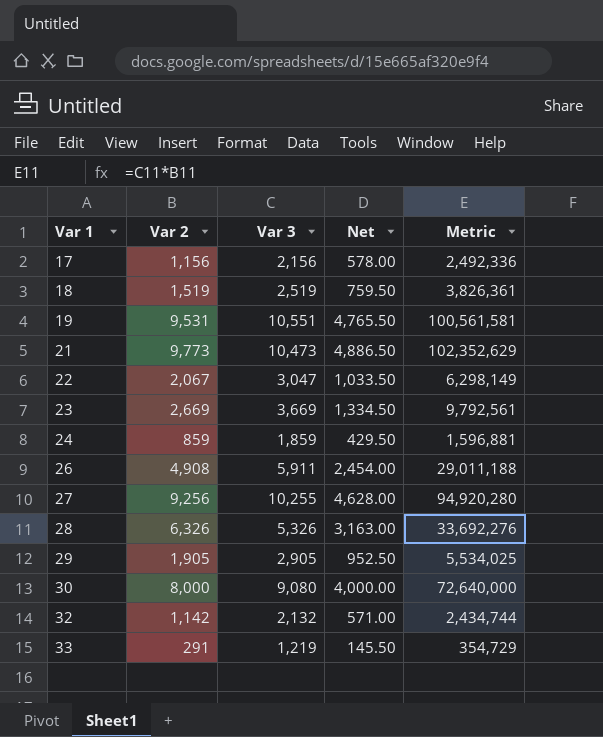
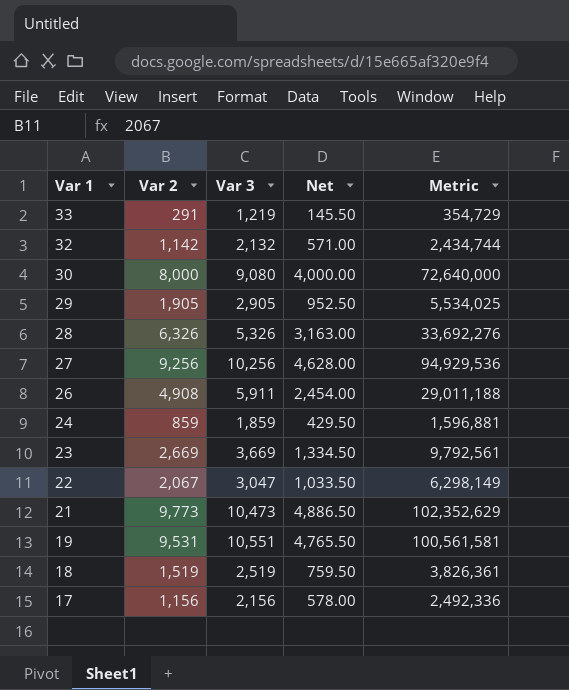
row order: Var 1 ascending -> Var 1 descending
27 | Var 3: 10,255 -> 10,256
27 | Metric: 94,920,280 -> 94,929,536

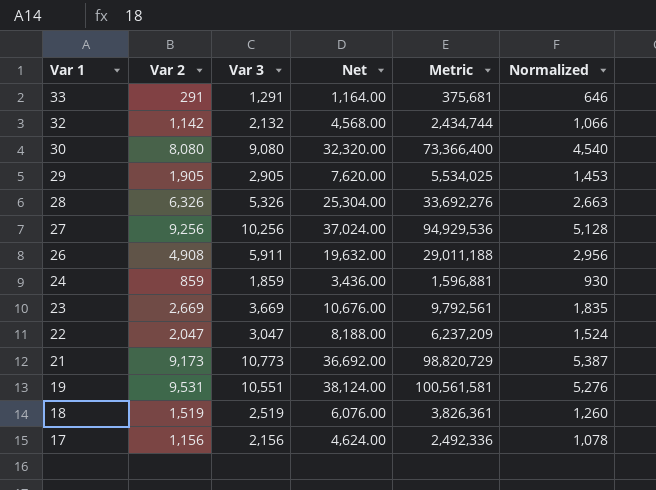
column Net | formula: [Var 2] * 0.5 -> [Var 2] * 4
column Normalized | formula: none -> [Var 3] * 0.5
33 | Var 3: 1,219 -> 1,291
33 | Metric: 354,729 -> 375,681
30 | Var 2: 8,000 -> 8,080
30 | Metric: 72,640,000 -> 73,366,400
22 | Var 2: 2,067 -> 2,047
22 | Metric: 6,298,149 -> 6,237,209
21 | Var 2: 9,773 -> 9,173
21 | Var 3: 10,473 -> 10,773
21 | Metric: 102,352,629 -> 98,820,729

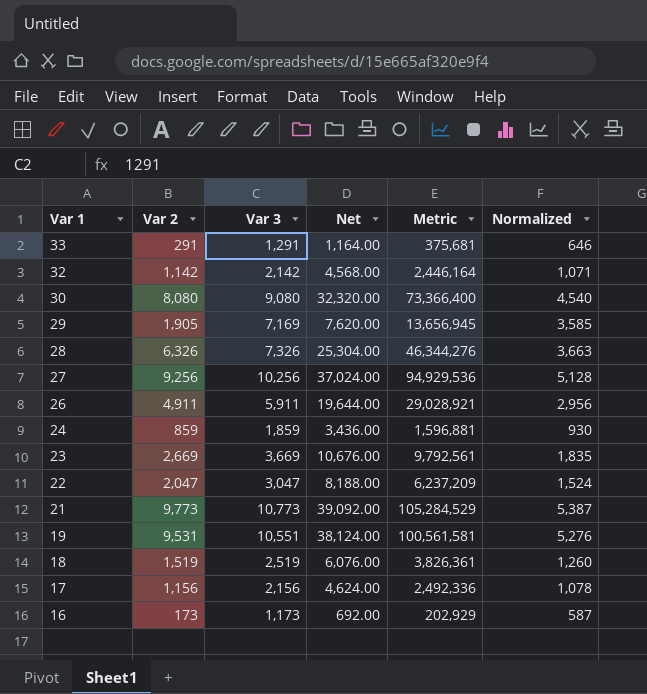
32 | Var 3: 2,132 -> 2,142
32 | Metric: 2,434,744 -> 2,446,164
32 | Normalized: 1,066 -> 1,071
29 | Var 3: 2,905 -> 7,169
29 | Metric: 5,534,025 -> 13,656,945
29 | Normalized: 1,453 -> 3,585
28 | Var 3: 5,326 -> 7,326
28 | Metric: 33,692,276 -> 46,344,276
28 | Normalized: 2,663 -> 3,663
26 | Var 2: 4,908 -> 4,911
26 | Net: 19,632.00 -> 19,644.00
26 | Metric: 29,011,188 -> 29,028,921
21 | Var 2: 9,173 -> 9,773
21 | Net: 36,692.00 -> 39,092.00
21 | Metric: 98,820,729 -> 105,284,529
row 16: none -> 173 | 1,173 | 692.00 | 202,929 | 587

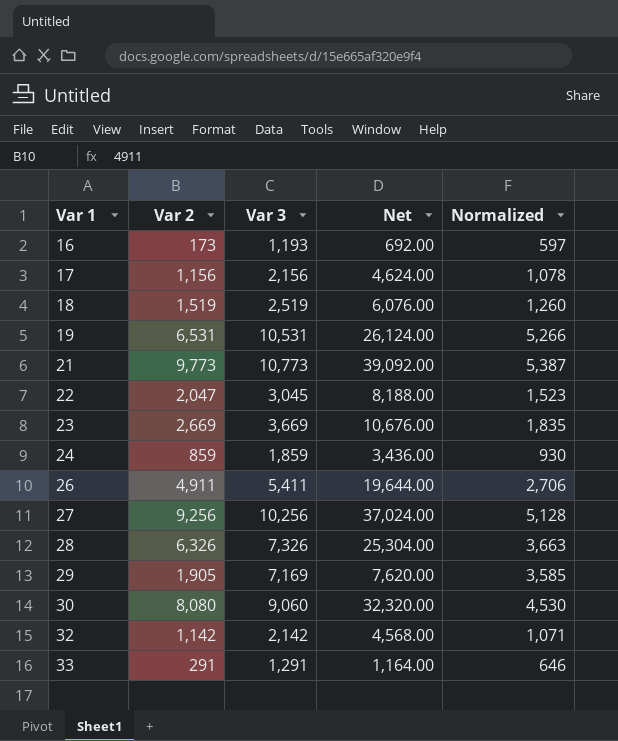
row order: Var 1 descending -> Var 1 ascending
column Metric | formula: [Var 2] * [Var 3] -> none
16 | Var 3: 1,173 -> 1,193
16 | Normalized: 587 -> 597
19 | Var 2: 9,531 -> 6,531
19 | Var 3: 10,551 -> 10,531
19 | Net: 38,124.00 -> 26,124.00
19 | Normalized: 5,276 -> 5,266
22 | Var 3: 3,047 -> 3,045
22 | Normalized: 1,524 -> 1,523
26 | Var 3: 5,911 -> 5,411
26 | Normalized: 2,956 -> 2,706
30 | Var 3: 9,080 -> 9,060
30 | Normalized: 4,540 -> 4,530

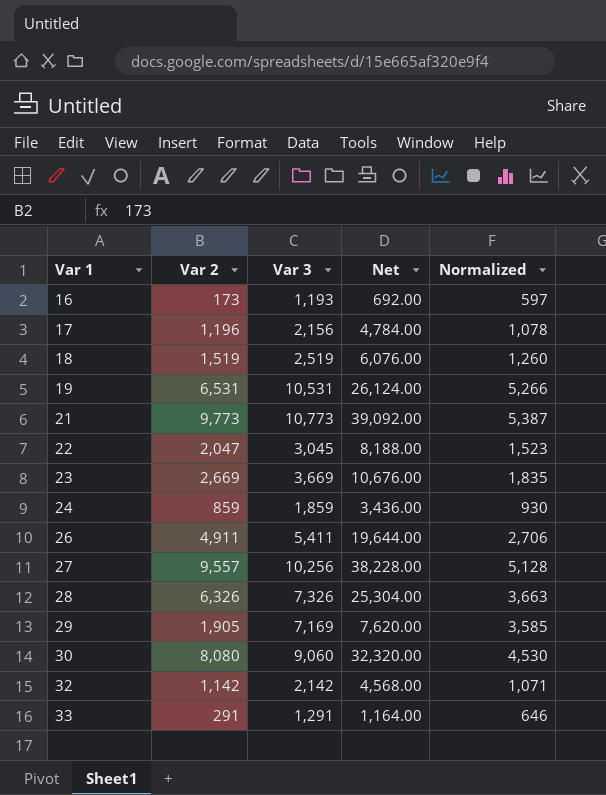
17 | Var 2: 1,156 -> 1,196
17 | Net: 4,624.00 -> 4,784.00
27 | Var 2: 9,256 -> 9,557
27 | Net: 37,024.00 -> 38,228.00

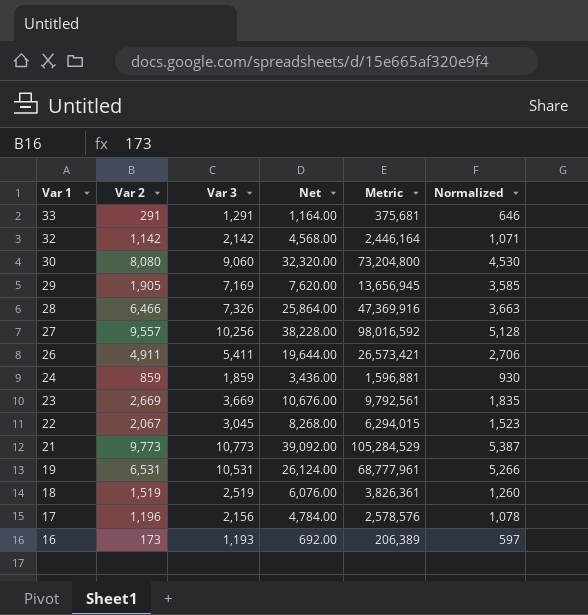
row order: Var 1 ascending -> Var 1 descending
column Metric | formula: none -> [Var 2] * [Var 3]
28 | Var 2: 6,326 -> 6,466
28 | Net: 25,304.00 -> 25,864.00
22 | Var 2: 2,047 -> 2,067
22 | Net: 8,188.00 -> 8,268.00

